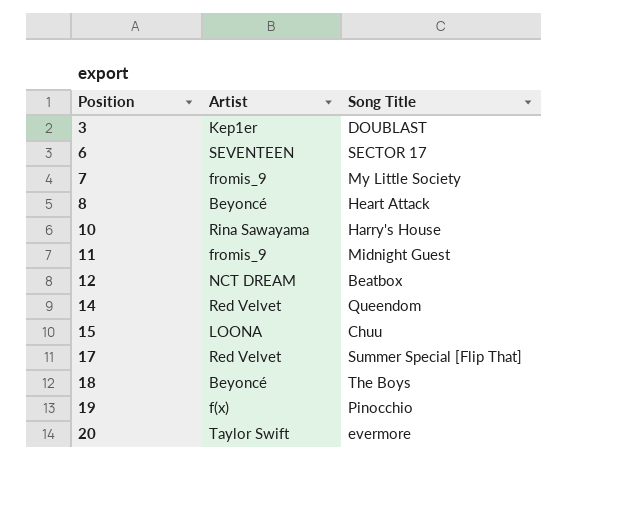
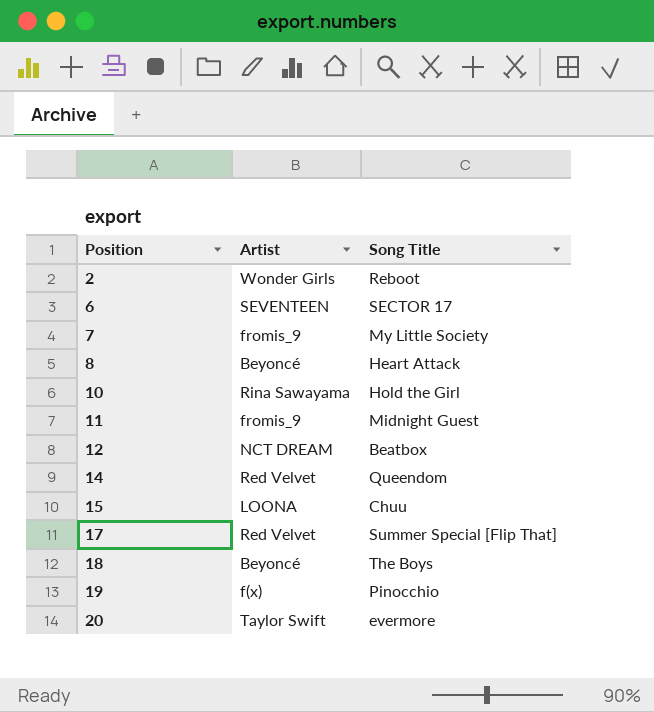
row 3: Kep1er | DOUBLAST -> none
row 2: none -> Wonder Girls | Reboot
10 | Song Title: Harry's House -> Hold the Girl

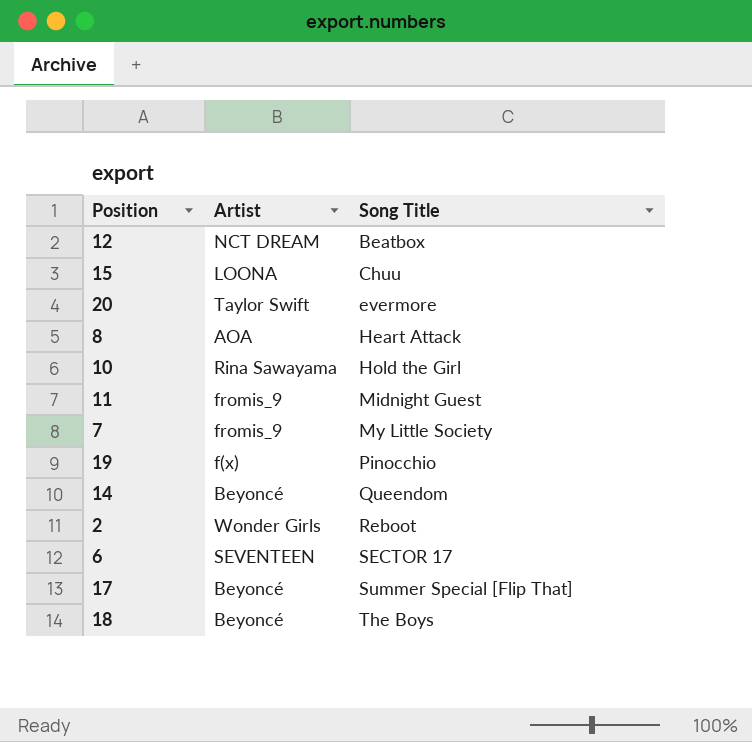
row order: Position ascending -> Song Title ascending
8 | Artist: Beyoncé -> AOA
14 | Artist: Red Velvet -> Beyoncé
17 | Artist: Red Velvet -> Beyoncé

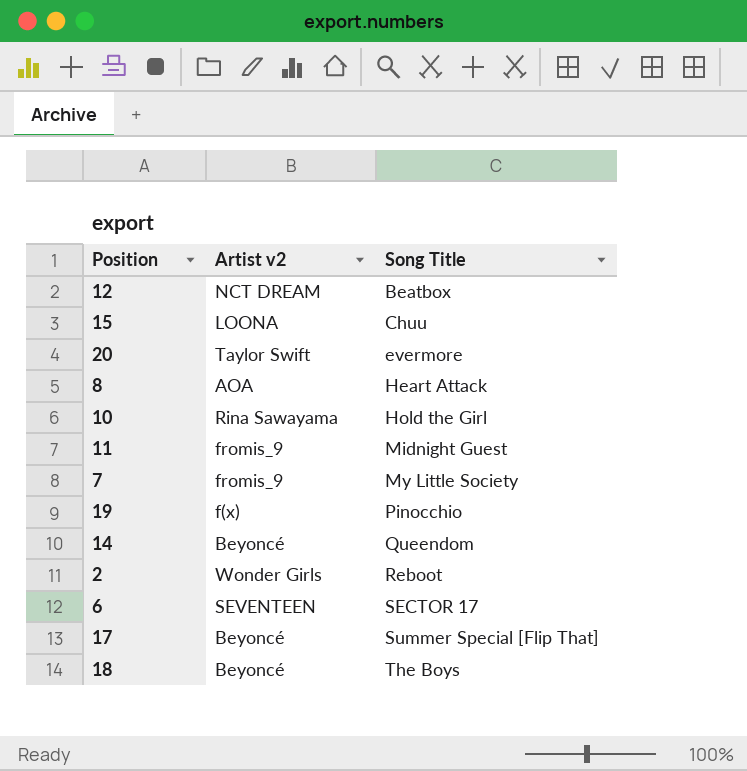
column name: Artist -> Artist v2

